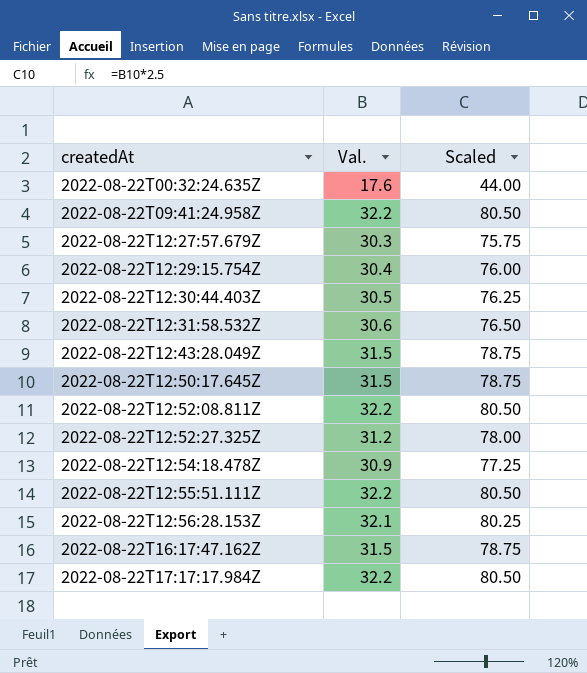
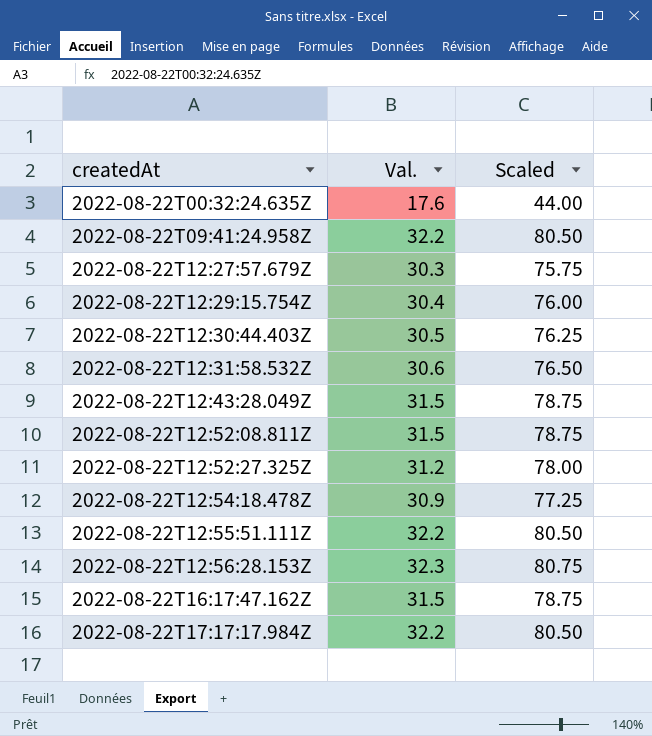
row 2022-08-22T12:50:17.645Z: 31.5 | 78.75 -> none
2022-08-22T12:52:08.811Z | Val.: 32.2 -> 31.5
2022-08-22T12:52:08.811Z | Scaled: 80.50 -> 78.75
2022-08-22T12:56:28.153Z | Val.: 32.1 -> 32.3
2022-08-22T12:56:28.153Z | Scaled: 80.25 -> 80.75

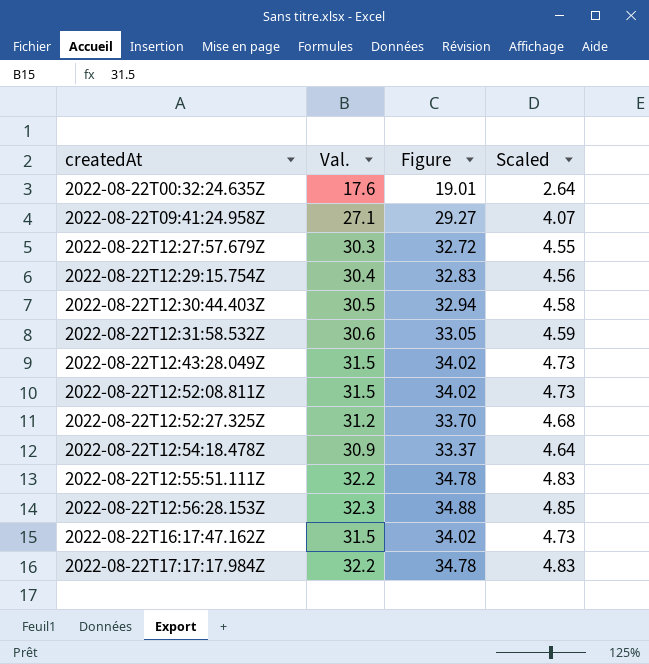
column Figure | formula: none -> [Val.] * 1.08
column Scaled | formula: [Val.] * 2.5 -> [Val.] * 0.15
2022-08-22T09:41:24.958Z | Val.: 32.2 -> 27.1

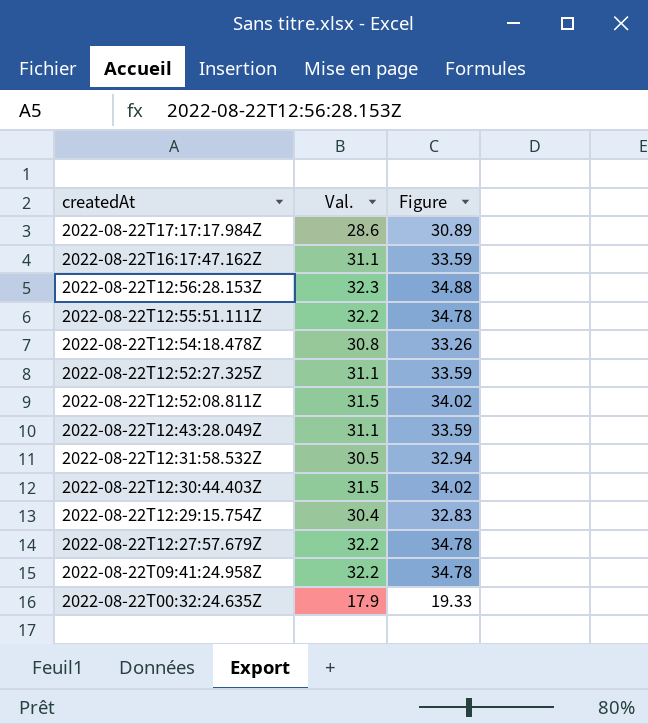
row order: createdAt ascending -> createdAt descending
column Scaled | formula: [Val.] * 0.15 -> none
2022-08-22T17:17:17.984Z | Val.: 32.2 -> 28.6
2022-08-22T17:17:17.984Z | Figure: 34.78 -> 30.89
2022-08-22T16:17:47.162Z | Val.: 31.5 -> 31.1
2022-08-22T16:17:47.162Z | Figure: 34.02 -> 33.59
2022-08-22T12:54:18.478Z | Val.: 30.9 -> 30.8
2022-08-22T12:54:18.478Z | Figure: 33.37 -> 33.26
2022-08-22T12:52:27.325Z | Val.: 31.2 -> 31.1
2022-08-22T12:52:27.325Z | Figure: 33.70 -> 33.59
2022-08-22T12:43:28.049Z | Val.: 31.5 -> 31.1
2022-08-22T12:43:28.049Z | Figure: 34.02 -> 33.59
2022-08-22T12:31:58.532Z | Val.: 30.6 -> 30.5
2022-08-22T12:31:58.532Z | Figure: 33.05 -> 32.94
2022-08-22T12:30:44.403Z | Val.: 30.5 -> 31.5
2022-08-22T12:30:44.403Z | Figure: 32.94 -> 34.02
2022-08-22T12:27:57.679Z | Val.: 30.3 -> 32.2
2022-08-22T12:27:57.679Z | Figure: 32.72 -> 34.78
2022-08-22T09:41:24.958Z | Val.: 27.1 -> 32.2
2022-08-22T09:41:24.958Z | Figure: 29.27 -> 34.78
2022-08-22T00:32:24.635Z | Val.: 17.6 -> 17.9
2022-08-22T00:32:24.635Z | Figure: 19.01 -> 19.33

